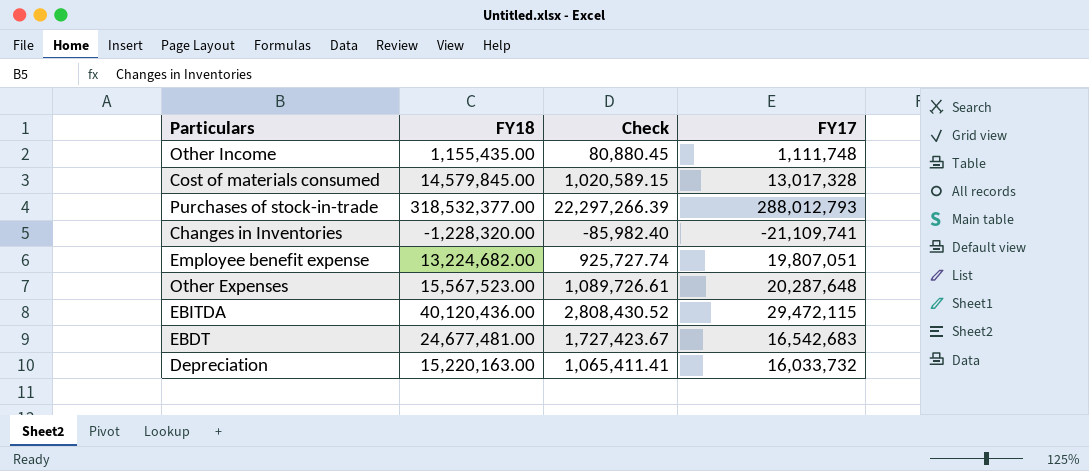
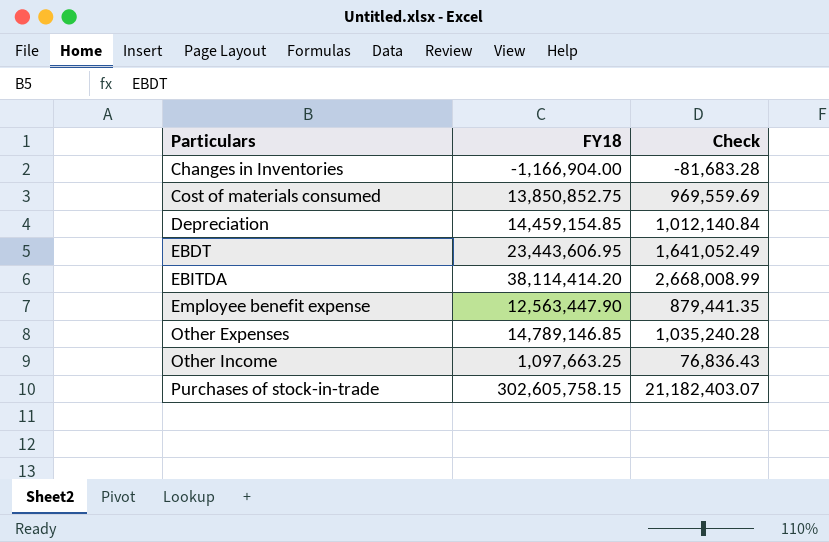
row order: none -> Particulars ascending
column FY17 | position: 4 -> none
Changes in Inventories | FY18: -1,228,320.00 -> -1,166,904.00
Changes in Inventories | Check: -85,982.40 -> -81,683.28
Cost of materials consumed | FY18: 14,579,845.00 -> 13,850,852.75
Cost of materials consumed | Check: 1,020,589.15 -> 969,559.69
Depreciation | FY18: 15,220,163.00 -> 14,459,154.85
Depreciation | Check: 1,065,411.41 -> 1,012,140.84
EBDT | FY18: 24,677,481.00 -> 23,443,606.95
EBDT | Check: 1,727,423.67 -> 1,641,052.49
EBITDA | FY18: 40,120,436.00 -> 38,114,414.20
EBITDA | Check: 2,808,430.52 -> 2,668,008.99
Employee benefit expense | FY18: 13,224,682.00 -> 12,563,447.90
Employee benefit expense | Check: 925,727.74 -> 879,441.35
Other Expenses | FY18: 15,567,523.00 -> 14,789,146.85
Other Expenses | Check: 1,089,726.61 -> 1,035,240.28
Other Income | FY18: 1,155,435.00 -> 1,097,663.25
Other Income | Check: 80,880.45 -> 76,836.43
Purchases of stock-in-trade | FY18: 318,532,377.00 -> 302,605,758.15
Purchases of stock-in-trade | Check: 22,297,266.39 -> 21,182,403.07

